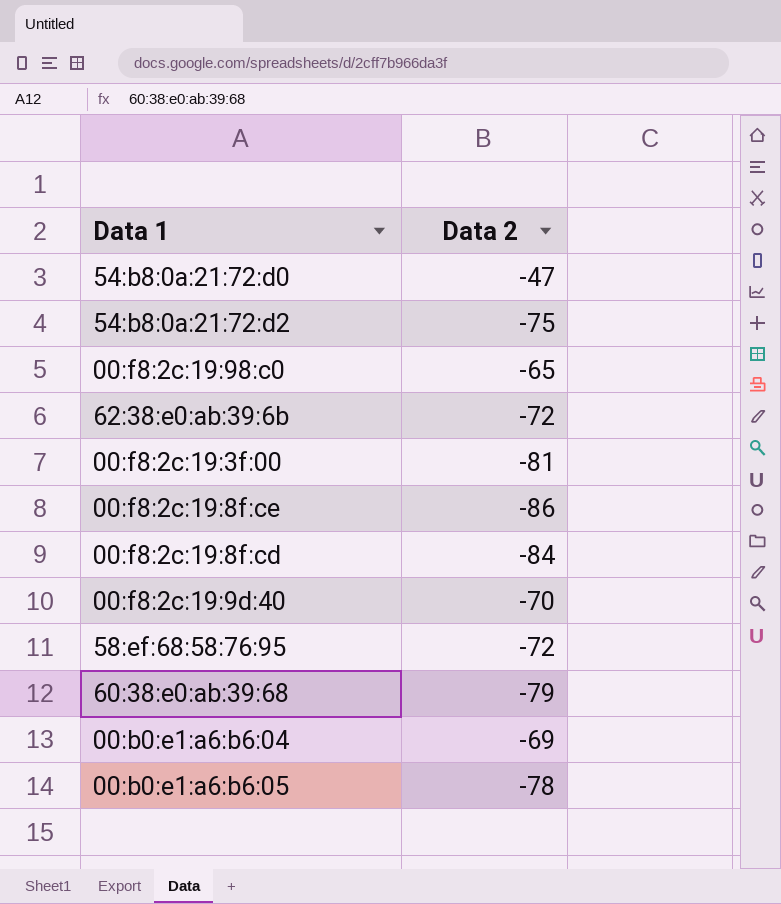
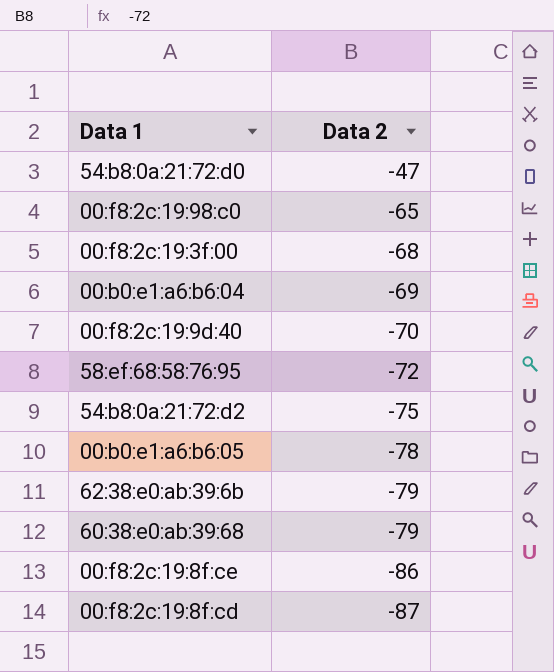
row order: none -> Data 2 descending
00:f8:2c:19:3f:00 | Data 2: -81 -> -68
62:38:e0:ab:39:6b | Data 2: -72 -> -79
00:f8:2c:19:8f:cd | Data 2: -84 -> -87

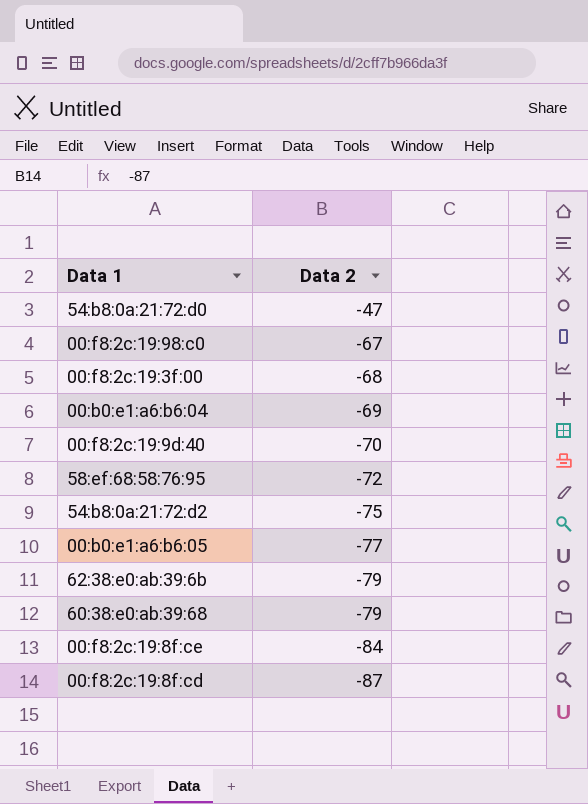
00:f8:2c:19:98:c0 | Data 2: -65 -> -67
00:b0:e1:a6:b6:05 | Data 2: -78 -> -77
00:f8:2c:19:8f:ce | Data 2: -86 -> -84

